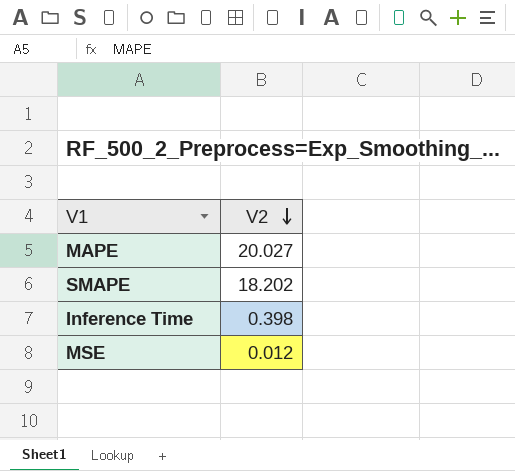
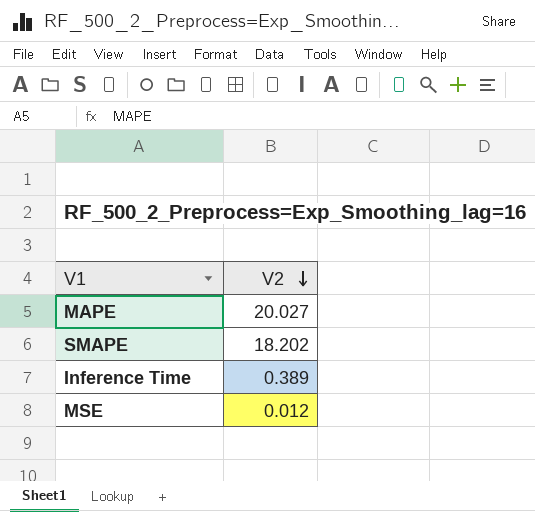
Inference Time | V2: 0.398 -> 0.389

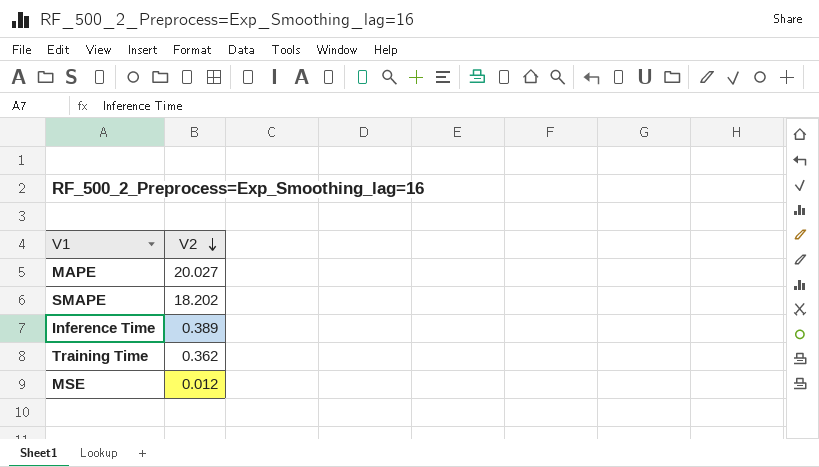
row Training Time: none -> 0.362

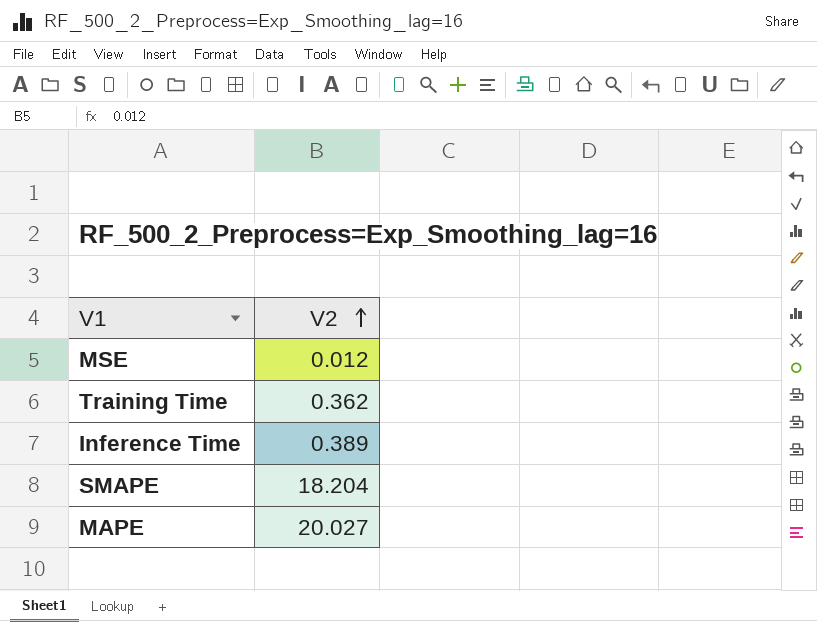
row order: V2 descending -> V2 ascending
SMAPE | V2: 18.202 -> 18.204

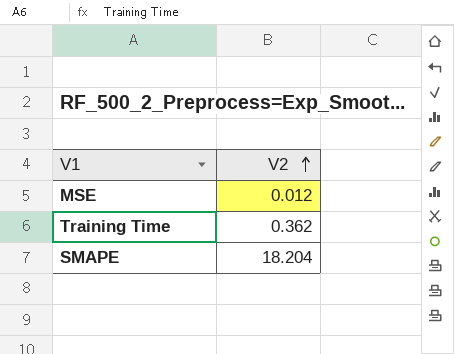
row Inference Time: 0.389 -> none
row MAPE: 20.027 -> none

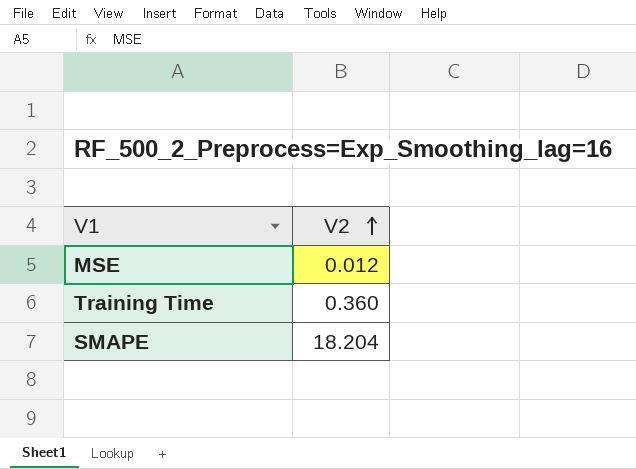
Training Time | V2: 0.362 -> 0.360

